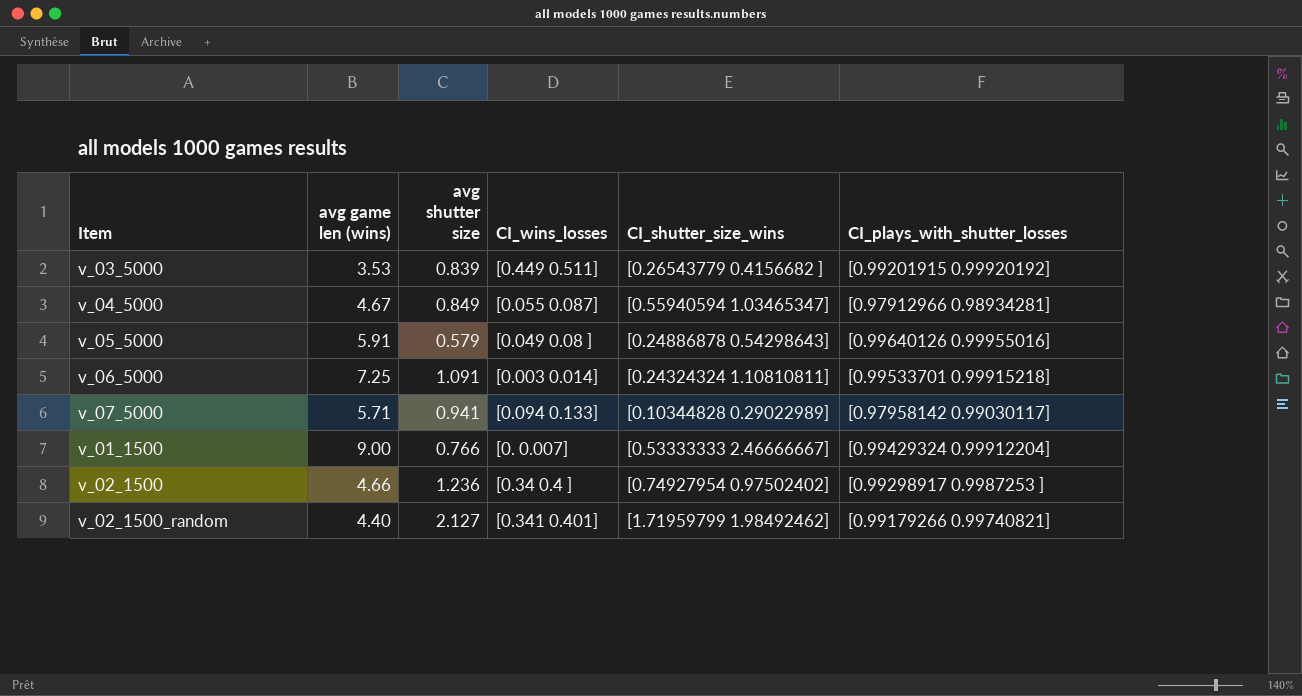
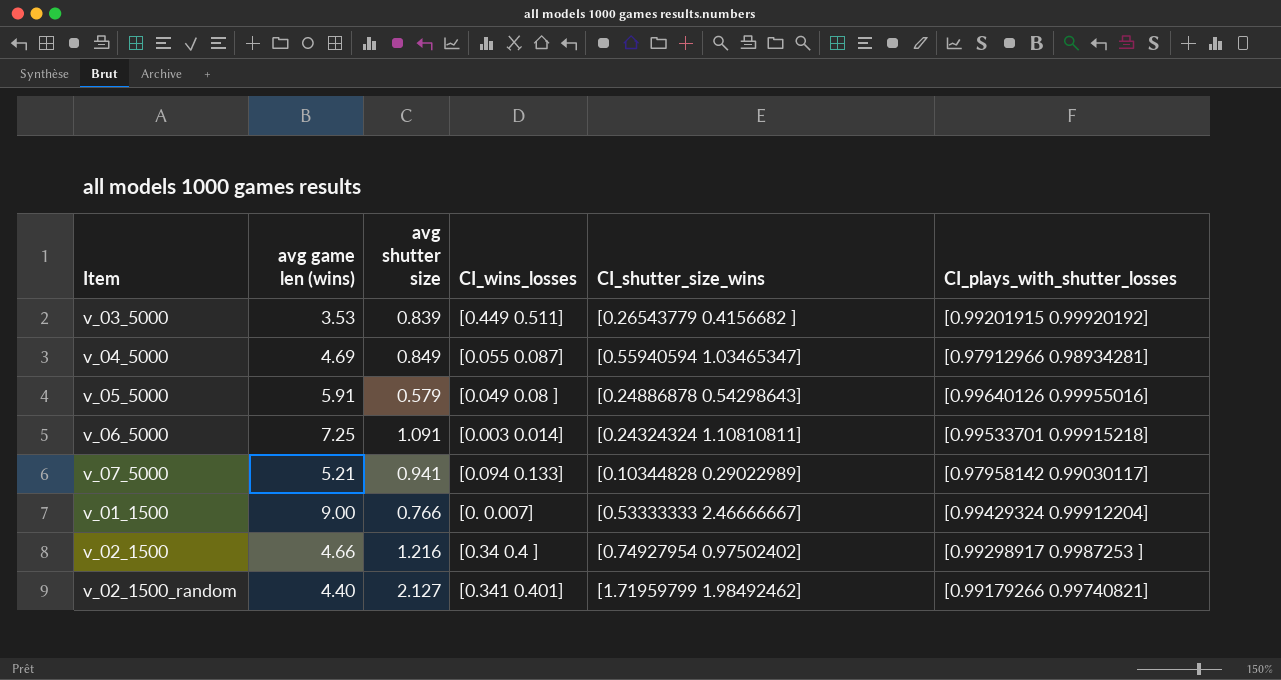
v_04_5000 | avg game len (wins): 4.67 -> 4.69
v_07_5000 | avg game len (wins): 5.71 -> 5.21
v_02_1500 | avg shutter size: 1.236 -> 1.216

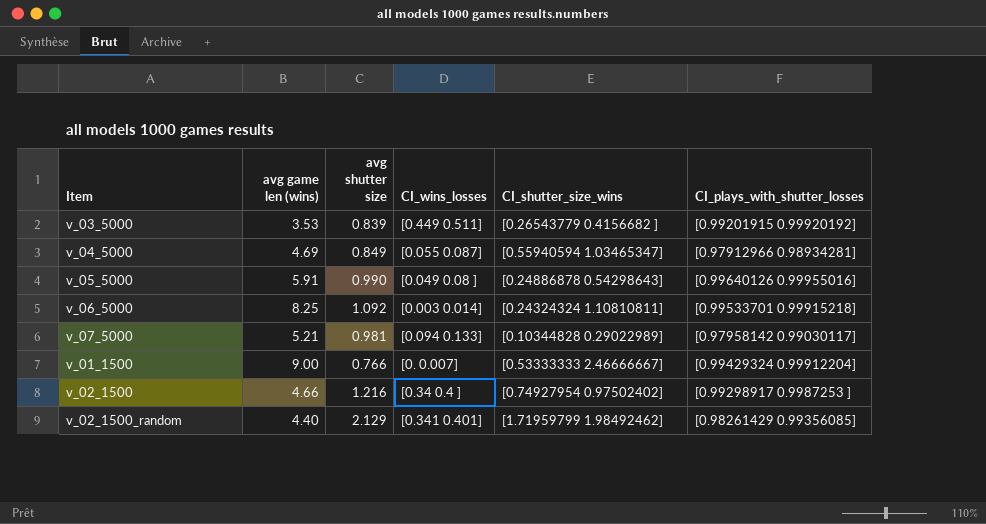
v_05_5000 | avg shutter size: 0.579 -> 0.990
v_06_5000 | avg game len (wins): 7.25 -> 8.25
v_06_5000 | avg shutter size: 1.091 -> 1.092
v_07_5000 | avg shutter size: 0.941 -> 0.981
v_02_1500_random | avg shutter size: 2.127 -> 2.129
v_02_1500_random | CI_plays_with_shutter_losses: [0.99179266 0.99740821] -> [0.98261429 0.99356085]

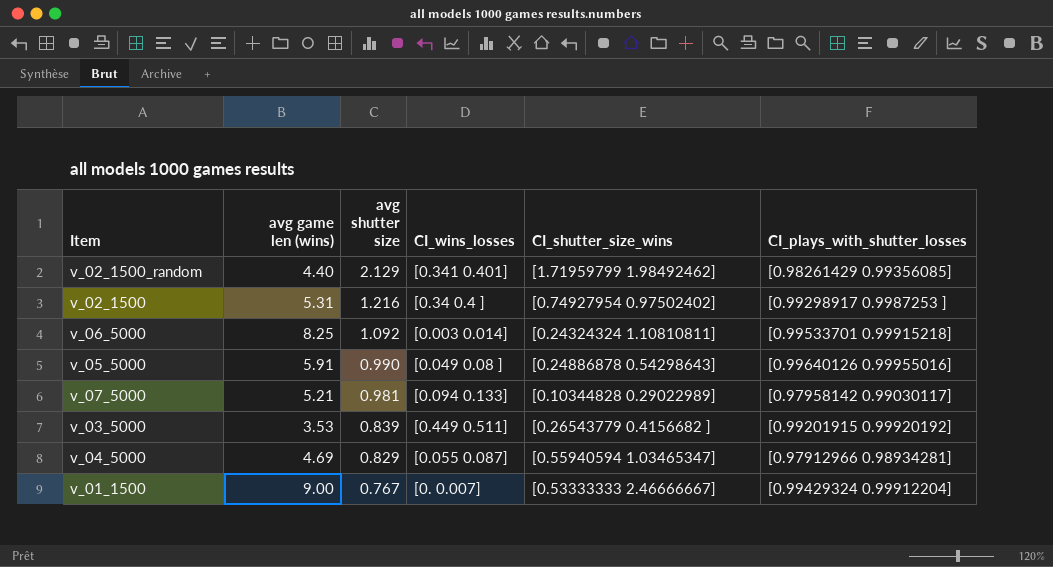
row order: none -> avg shutter size descending
v_02_1500 | avg game len (wins): 4.66 -> 5.31
v_04_5000 | avg shutter size: 0.849 -> 0.829
v_01_1500 | avg shutter size: 0.766 -> 0.767

